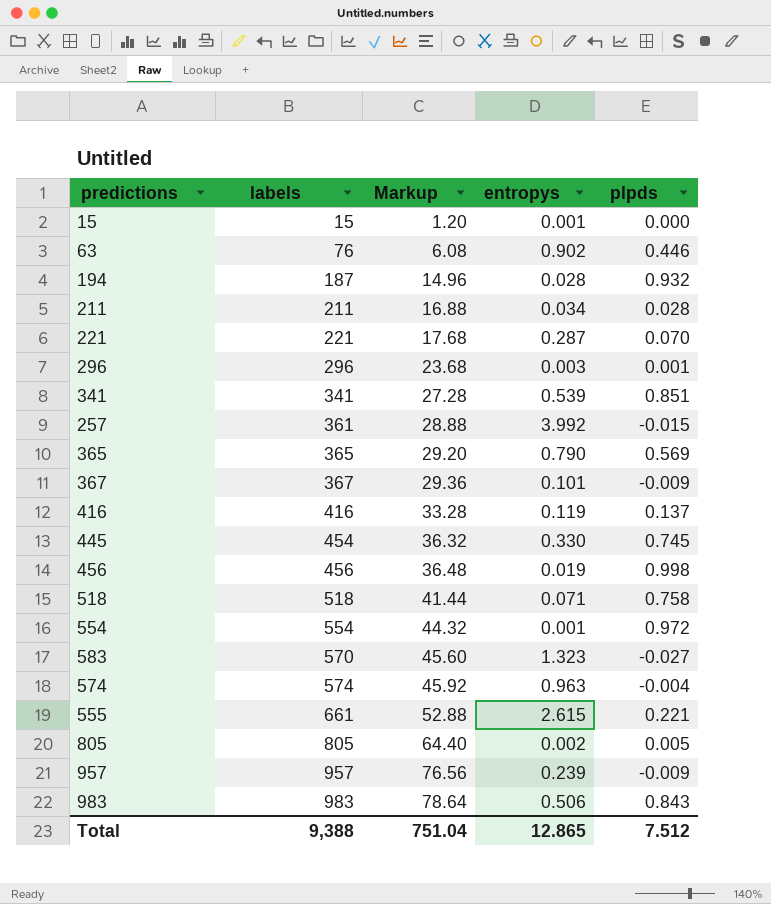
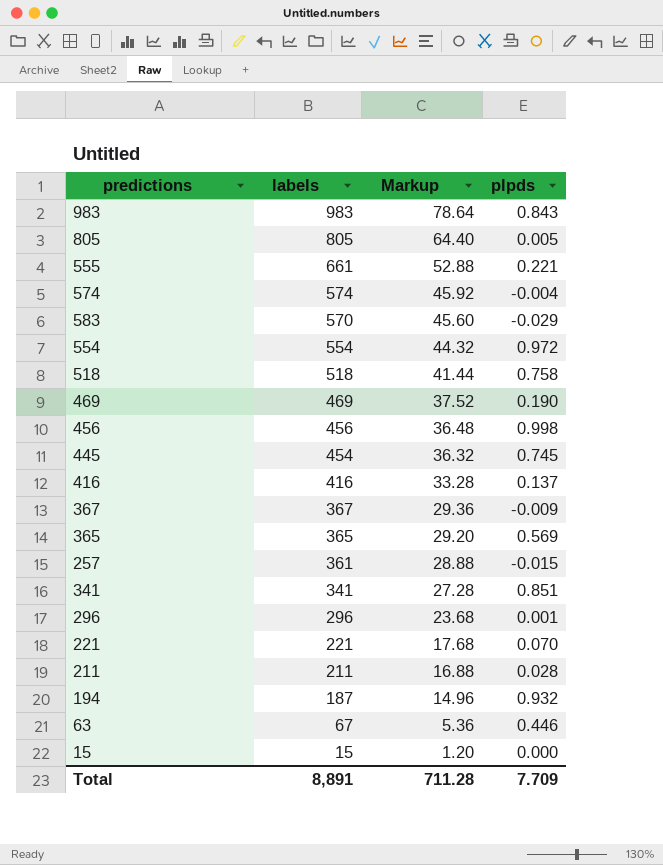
row order: labels ascending -> labels descending
column entropys | position: 4 -> none
row 957: 957 | 76.56 | 0.239 | -0.009 -> none
583 | plpds: -0.027 -> -0.029
row 469: none -> 469 | 37.52 | 0.190
63 | labels: 76 -> 67
63 | Markup: 6.08 -> 5.36
Total | labels: 9,388 -> 8,891
Total | Markup: 751.04 -> 711.28
Total | plpds: 7.512 -> 7.709

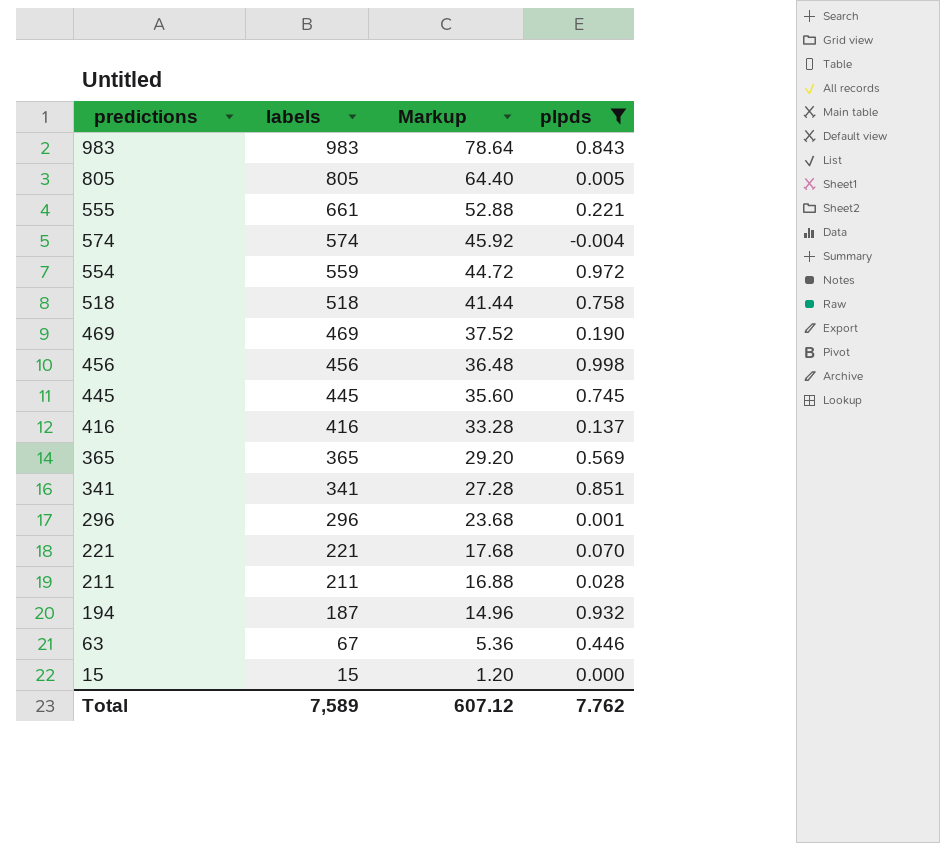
filter: none -> plpds >= -0.004
554 | labels: 554 -> 559
554 | Markup: 44.32 -> 44.72
445 | labels: 454 -> 445
445 | Markup: 36.32 -> 35.60
Total | labels: 8,891 -> 7,589
Total | Markup: 711.28 -> 607.12
Total | plpds: 7.709 -> 7.762

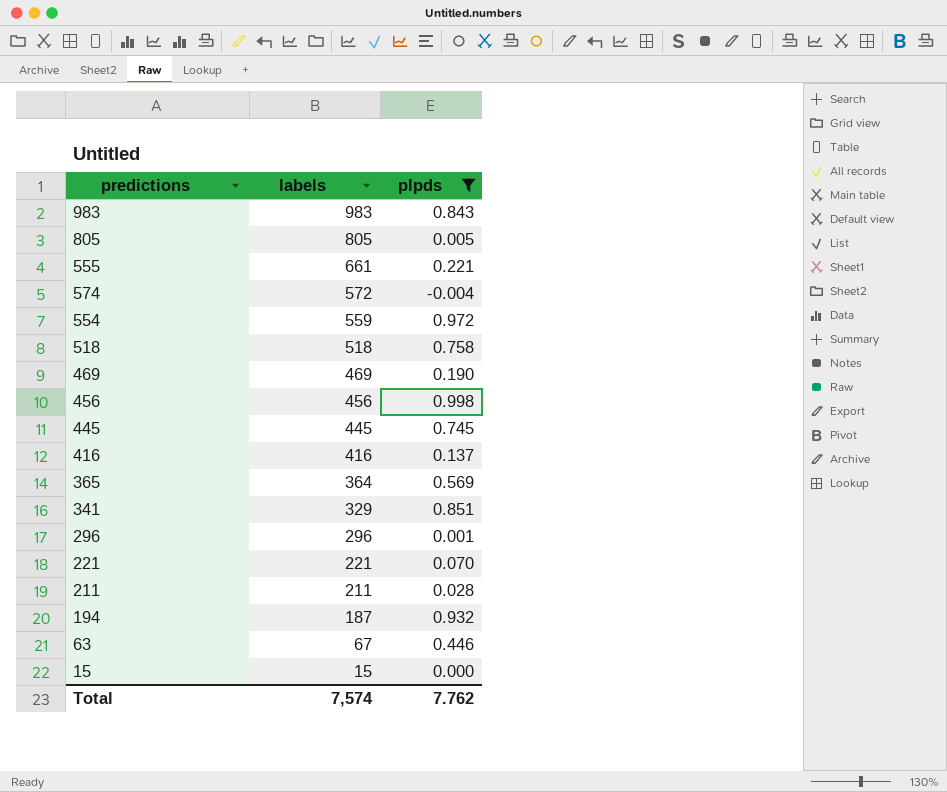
column Markup | formula: [labels] * 0.08 -> none
574 | labels: 574 -> 572
365 | labels: 365 -> 364
341 | labels: 341 -> 329
Total | labels: 7,589 -> 7,574

